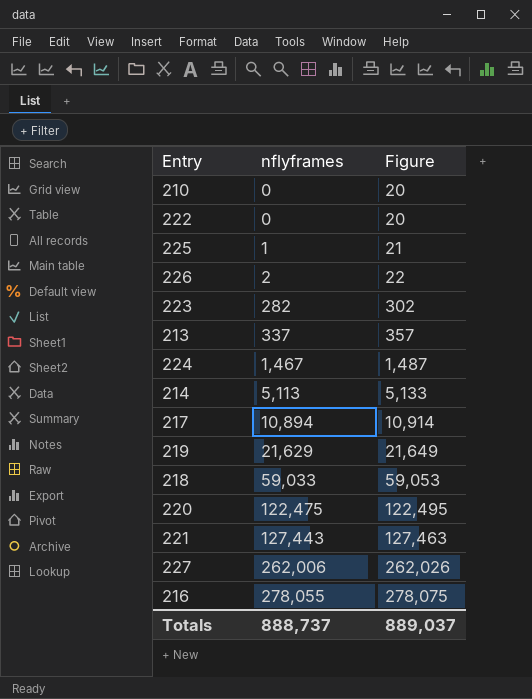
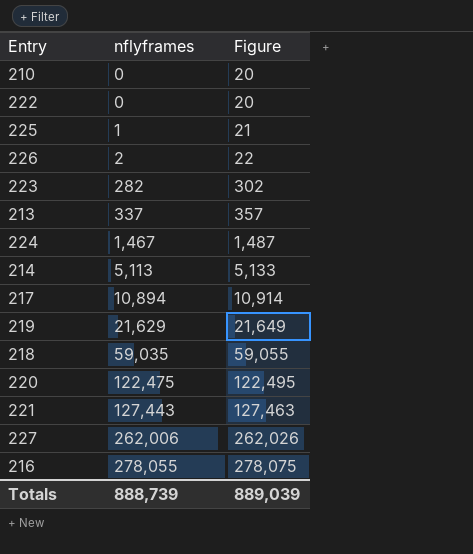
218 | nflyframes: 59,033 -> 59,035
218 | Figure: 59,053 -> 59,055
Totals | nflyframes: 888,737 -> 888,739
Totals | Figure: 889,037 -> 889,039

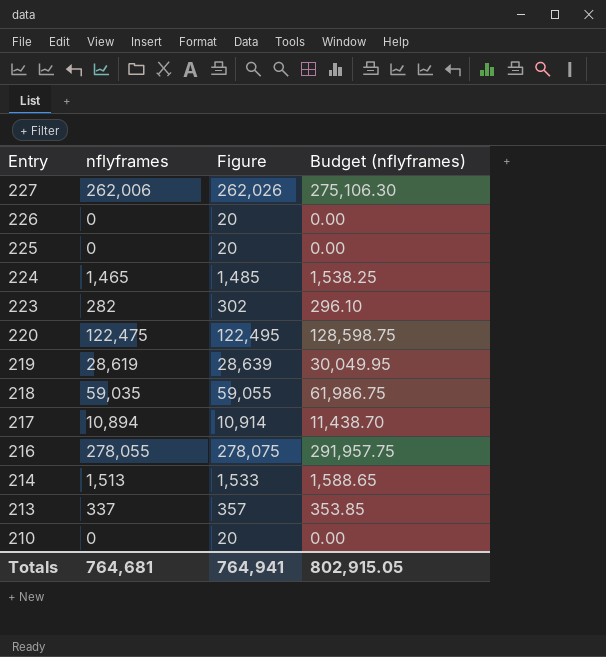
row order: nflyframes ascending -> Entry descending
column Budget (nflyframes) | formula: none -> [nflyframes] * 1.05
row 222: 0 | 20 -> none
row 221: 127,443 | 127,463 -> none
226 | nflyframes: 2 -> 0
226 | Figure: 22 -> 20
225 | nflyframes: 1 -> 0
225 | Figure: 21 -> 20
224 | nflyframes: 1,467 -> 1,465
224 | Figure: 1,487 -> 1,485
219 | nflyframes: 21,629 -> 28,619
219 | Figure: 21,649 -> 28,639
214 | nflyframes: 5,113 -> 1,513
214 | Figure: 5,133 -> 1,533
Totals | nflyframes: 888,739 -> 764,681
Totals | Figure: 889,039 -> 764,941

